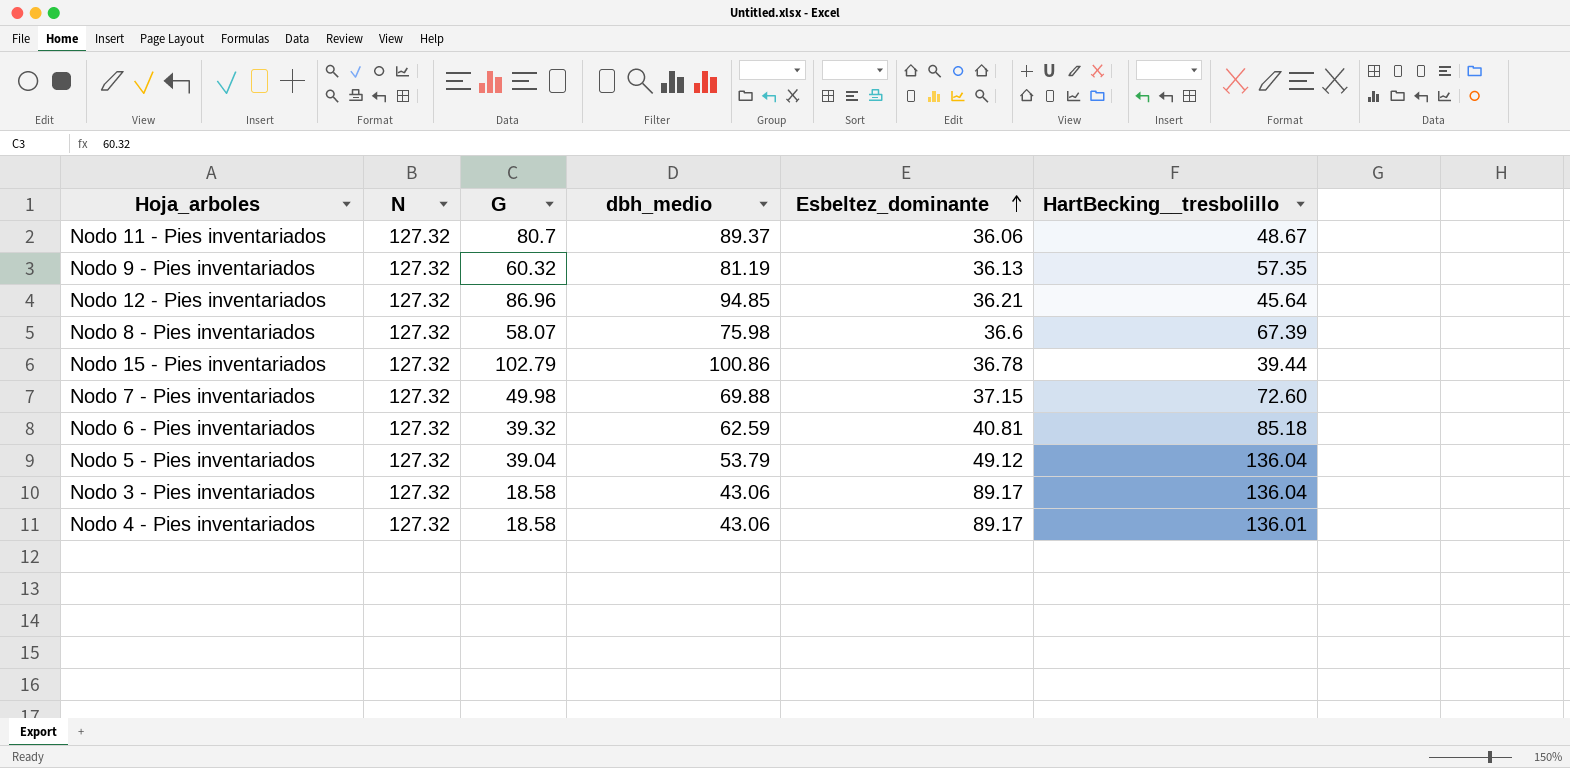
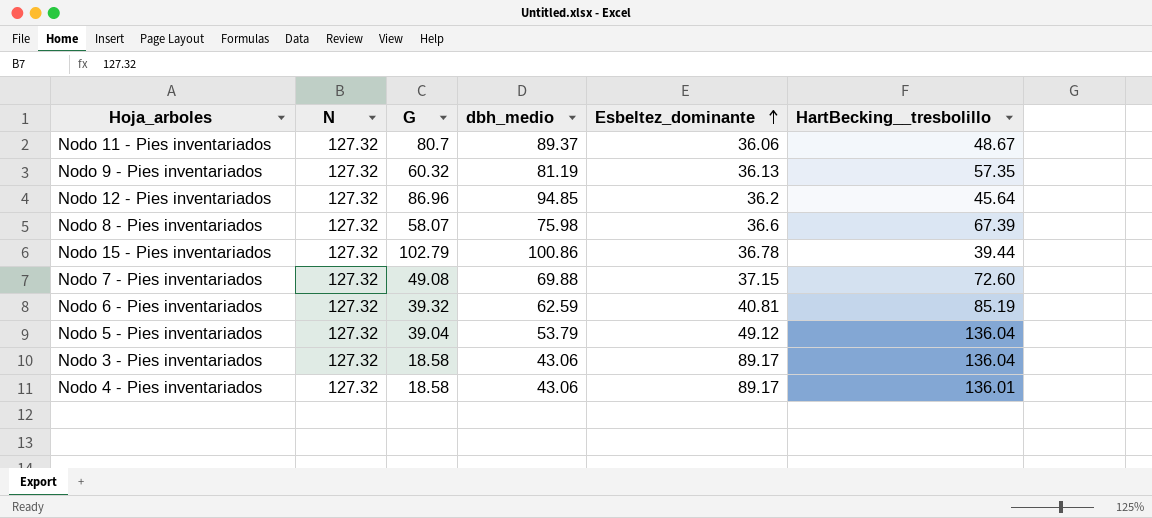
Nodo 12 - Pies inventariados | Esbeltez_dominante: 36.21 -> 36.2
Nodo 7 - Pies inventariados | G: 49.98 -> 49.08
Nodo 6 - Pies inventariados | HartBecking__tresbolillo: 85.18 -> 85.19

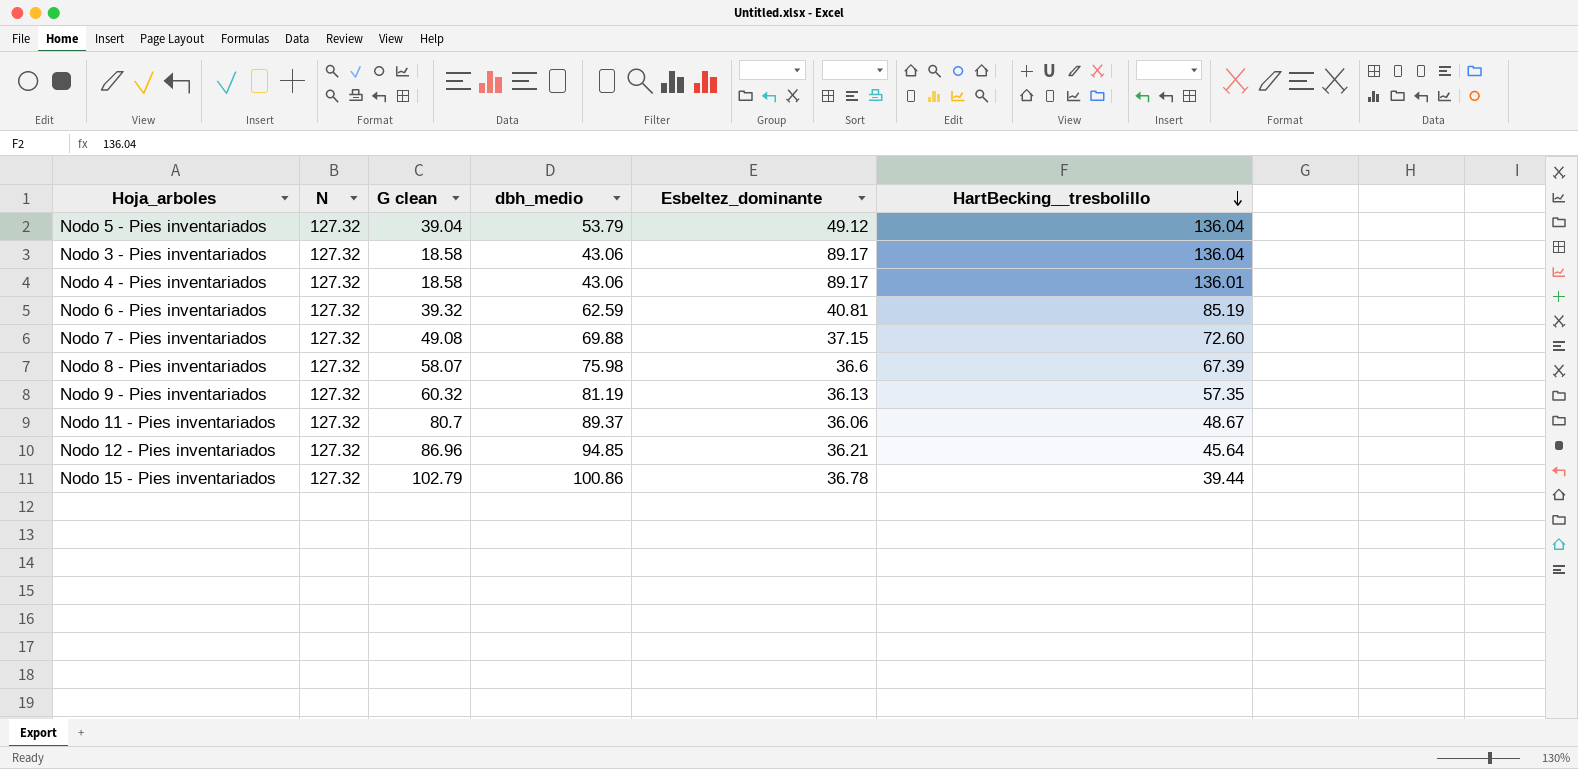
row order: Esbeltez_dominante ascending -> HartBecking__tresbolillo descending
column name: G -> G clean
Nodo 12 - Pies inventariados | Esbeltez_dominante: 36.2 -> 36.21

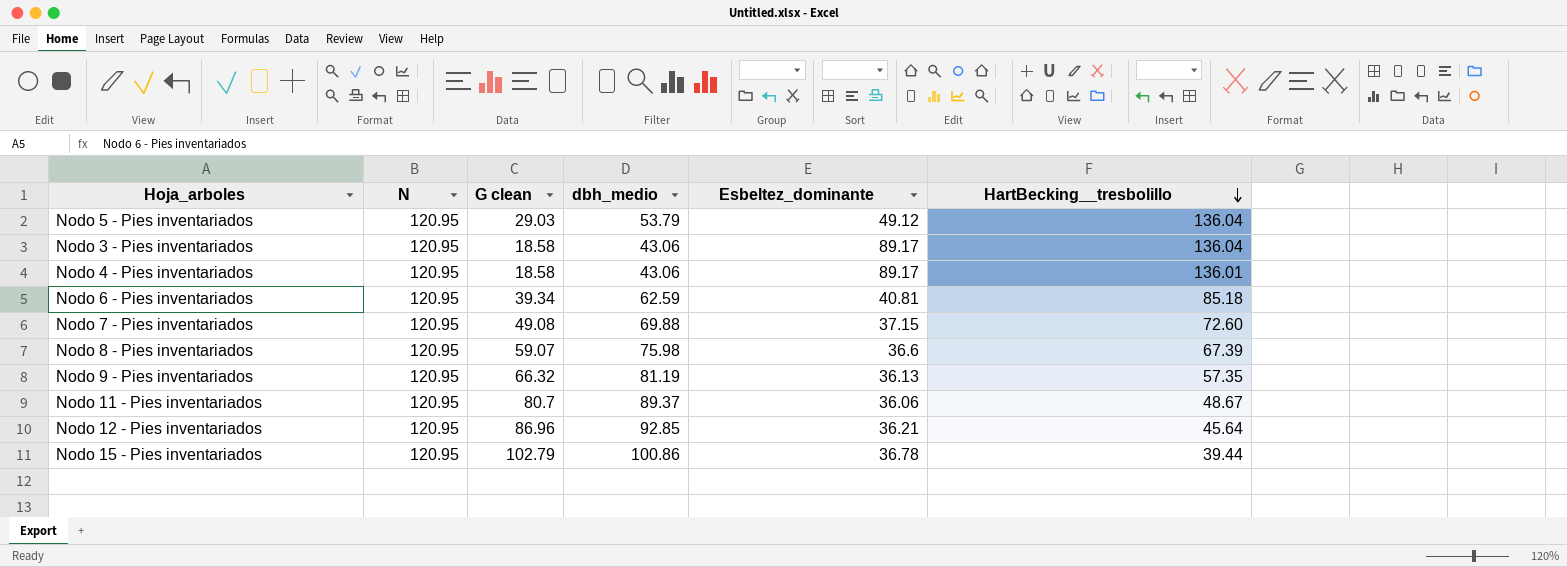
Nodo 5 - Pies inventariados | N: 127.32 -> 120.95
Nodo 5 - Pies inventariados | G clean: 39.04 -> 29.03
Nodo 3 - Pies inventariados | N: 127.32 -> 120.95
Nodo 4 - Pies inventariados | N: 127.32 -> 120.95
Nodo 6 - Pies inventariados | N: 127.32 -> 120.95
Nodo 6 - Pies inventariados | G clean: 39.32 -> 39.34
Nodo 6 - Pies inventariados | HartBecking__tresbolillo: 85.19 -> 85.18
Nodo 7 - Pies inventariados | N: 127.32 -> 120.95
Nodo 8 - Pies inventariados | N: 127.32 -> 120.95
Nodo 8 - Pies inventariados | G clean: 58.07 -> 59.07
Nodo 9 - Pies inventariados | N: 127.32 -> 120.95
Nodo 9 - Pies inventariados | G clean: 60.32 -> 66.32
Nodo 11 - Pies inventariados | N: 127.32 -> 120.95
Nodo 12 - Pies inventariados | N: 127.32 -> 120.95
Nodo 12 - Pies inventariados | dbh_medio: 94.85 -> 92.85
Nodo 15 - Pies inventariados | N: 127.32 -> 120.95

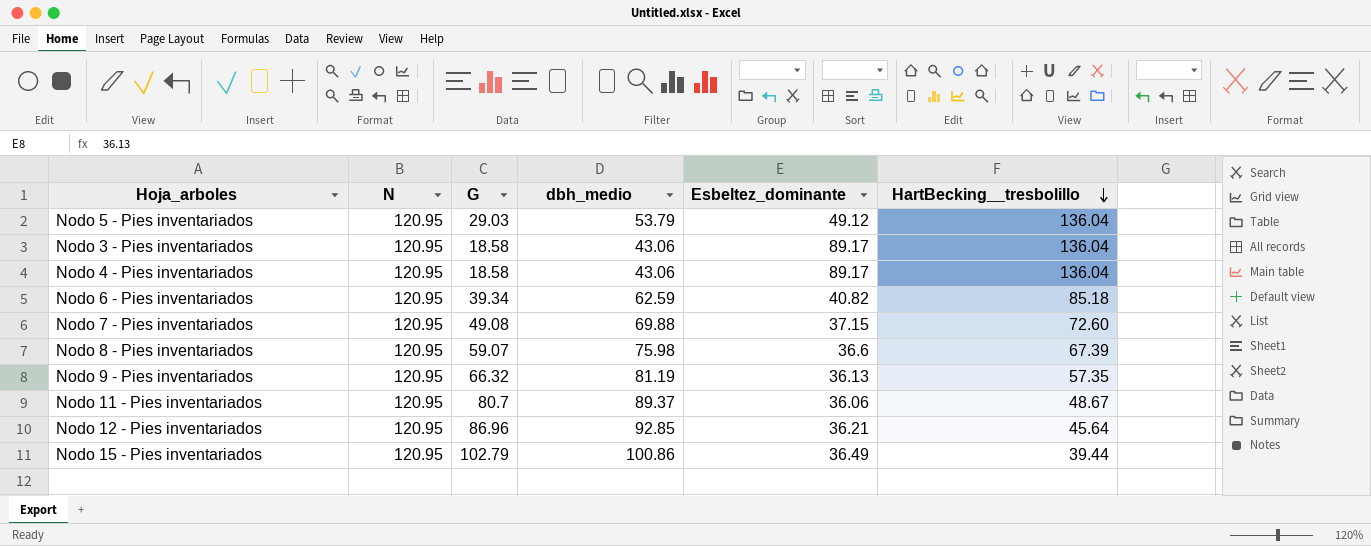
column name: G clean -> G
Nodo 4 - Pies inventariados | HartBecking__tresbolillo: 136.01 -> 136.04
Nodo 6 - Pies inventariados | Esbeltez_dominante: 40.81 -> 40.82
Nodo 15 - Pies inventariados | Esbeltez_dominante: 36.78 -> 36.49

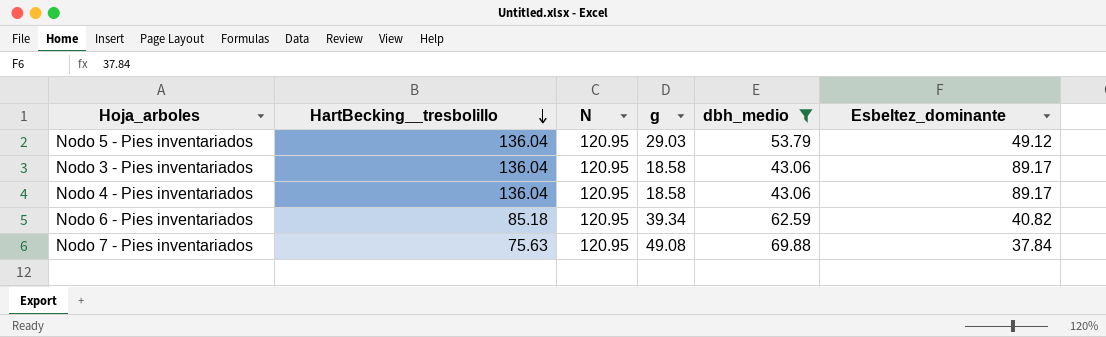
filter: none -> dbh_medio <= 69.88
column HartBecking__tresbolillo | position: 6 -> 2
column name: G -> g
Nodo 7 - Pies inventariados | HartBecking__tresbolillo: 72.60 -> 75.63
Nodo 7 - Pies inventariados | Esbeltez_dominante: 37.15 -> 37.84

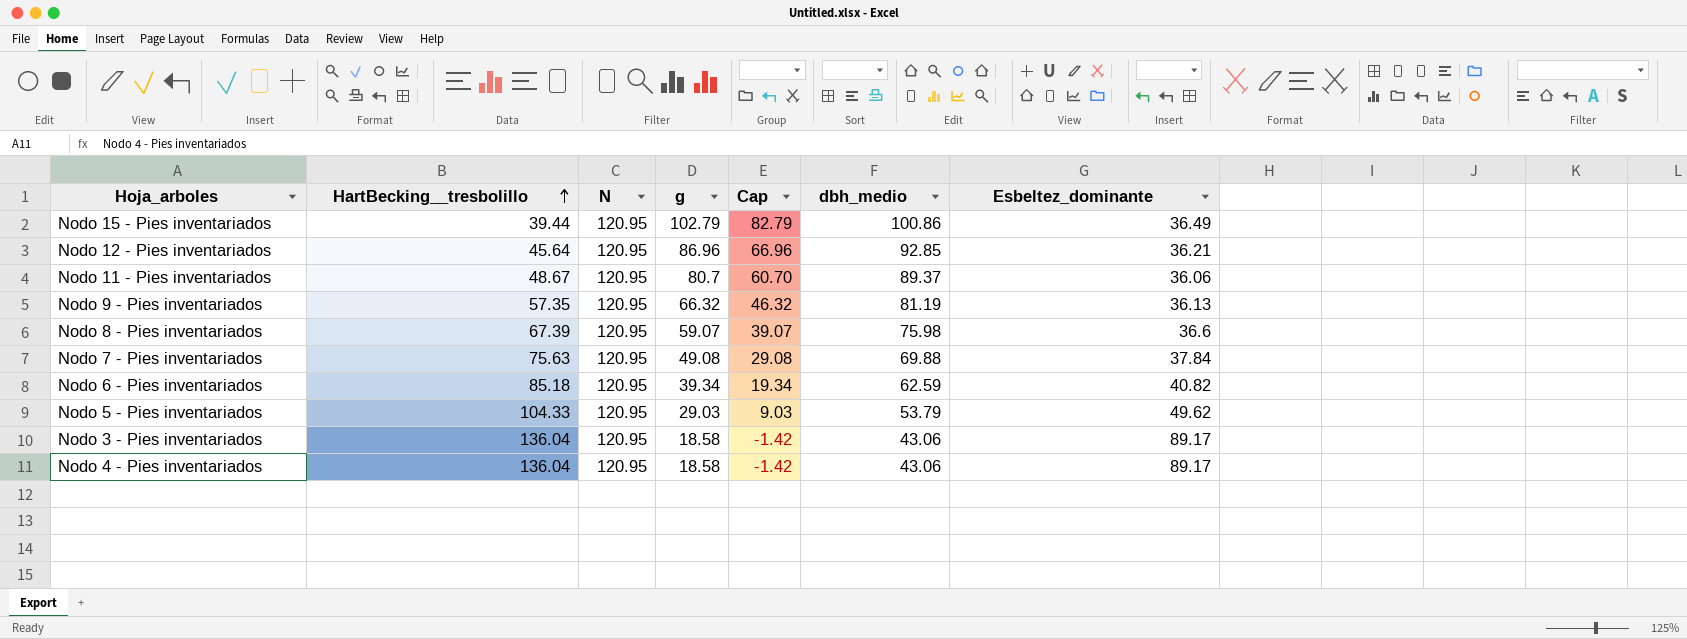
filter: dbh_medio <= 69.88 -> none
row order: HartBecking__tresbolillo descending -> HartBecking__tresbolillo ascending
column Cap | formula: none -> [g] - 20
Nodo 5 - Pies inventariados | HartBecking__tresbolillo: 136.04 -> 104.33
Nodo 5 - Pies inventariados | Esbeltez_dominante: 49.12 -> 49.62

